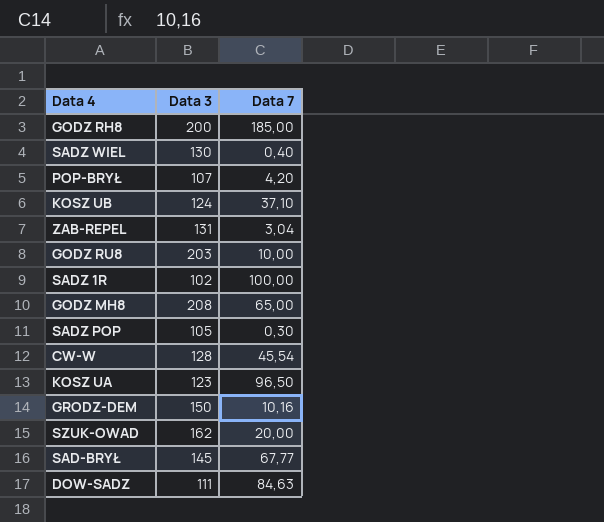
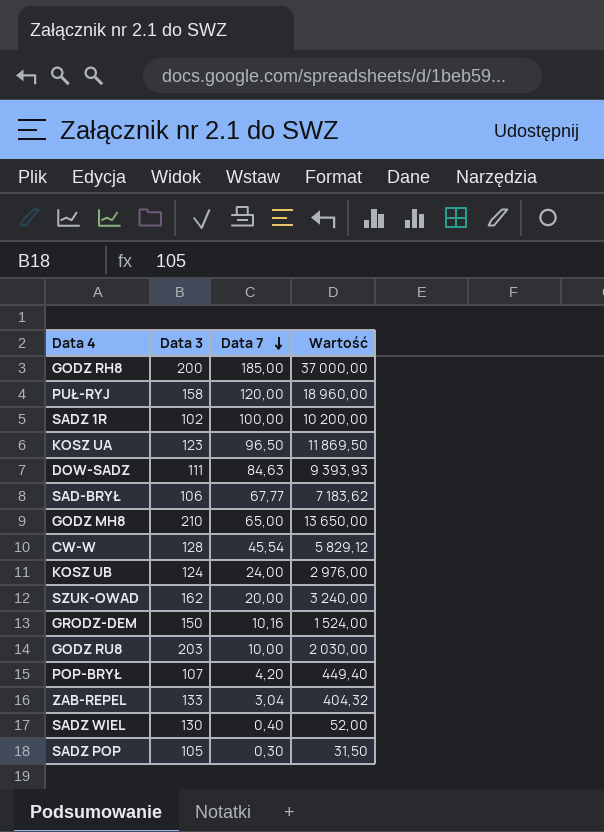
row order: none -> Data 7 descending
column Wartość | formula: none -> [Data 3] * [Data 7]
row PUŁ-RYJ: none -> 158 | 120,00 | 18 960,00
SAD-BRYŁ | Data 3: 145 -> 106
GODZ MH8 | Data 3: 208 -> 210
KOSZ UB | Data 7: 37,10 -> 24,00
ZAB-REPEL | Data 3: 131 -> 133

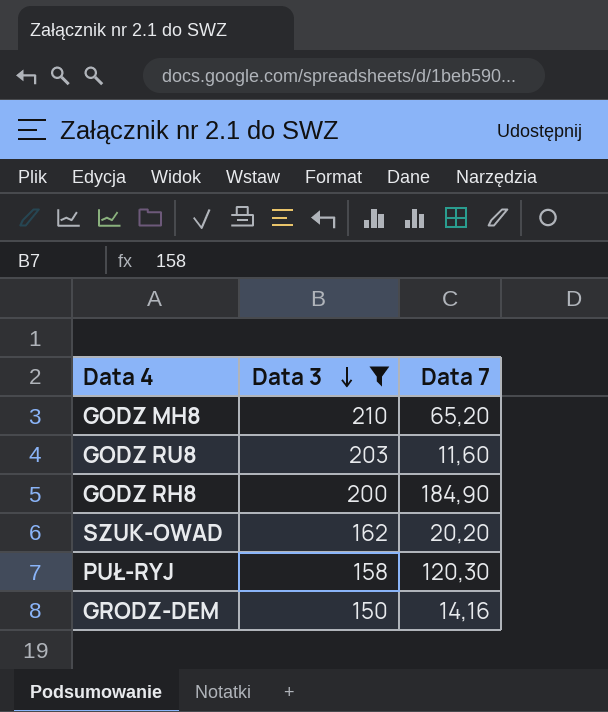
filter: none -> Data 3 >= 150
row order: Data 7 descending -> Data 3 descending
column Wartość | formula: [Data 3] * [Data 7] -> none
GODZ MH8 | Data 7: 65,00 -> 65,20
GODZ RU8 | Data 7: 10,00 -> 11,60
GODZ RH8 | Data 7: 185,00 -> 184,90
SZUK-OWAD | Data 7: 20,00 -> 20,20
PUŁ-RYJ | Data 7: 120,00 -> 120,30
GRODZ-DEM | Data 7: 10,16 -> 14,16

